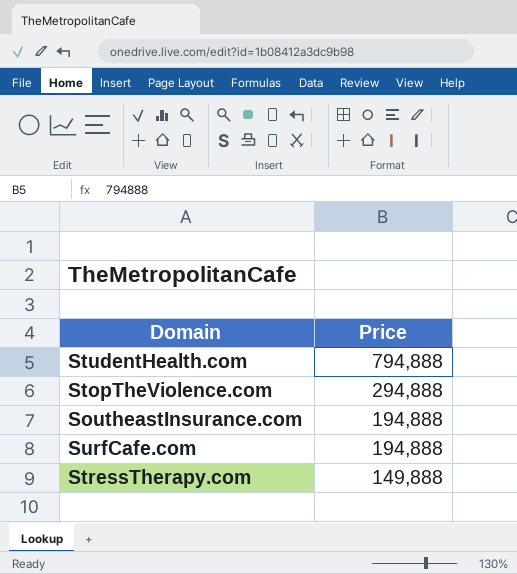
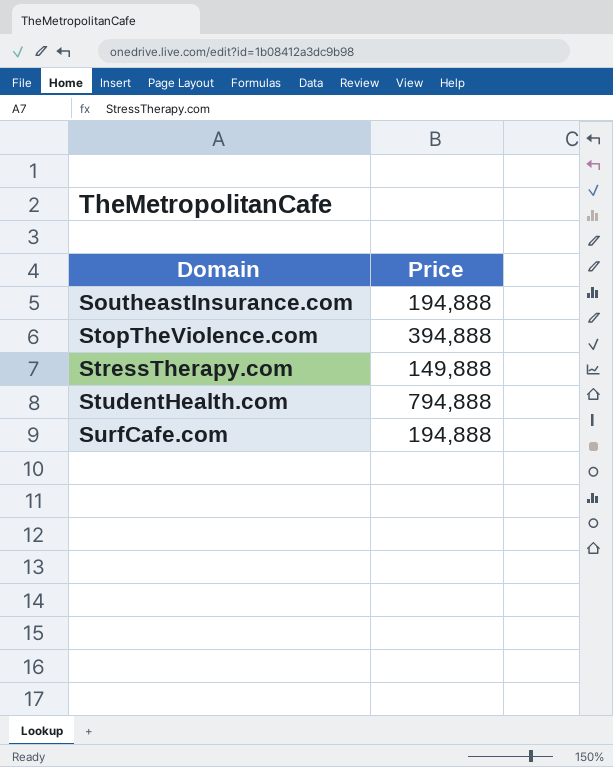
row order: Price descending -> Domain ascending
StopTheViolence.com | Price: 294,888 -> 394,888

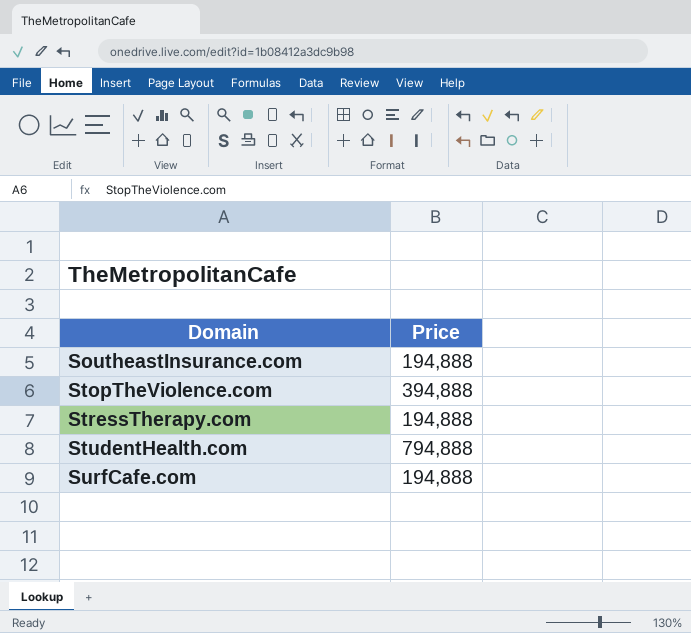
StressTherapy.com | Price: 149,888 -> 194,888

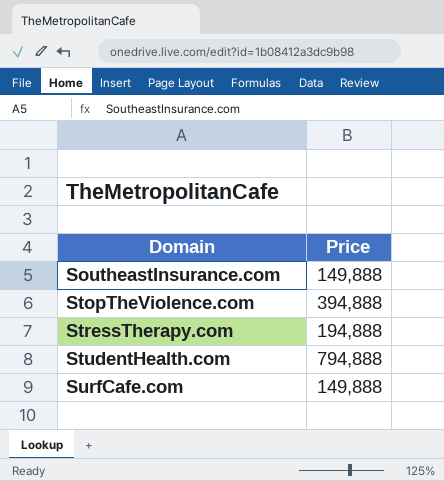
SoutheastInsurance.com | Price: 194,888 -> 149,888
SurfCafe.com | Price: 194,888 -> 149,888

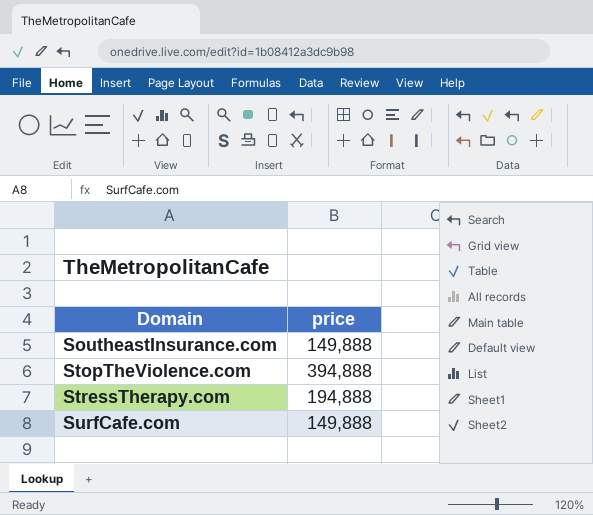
column name: Price -> price
row StudentHealth.com: 794,888 -> none

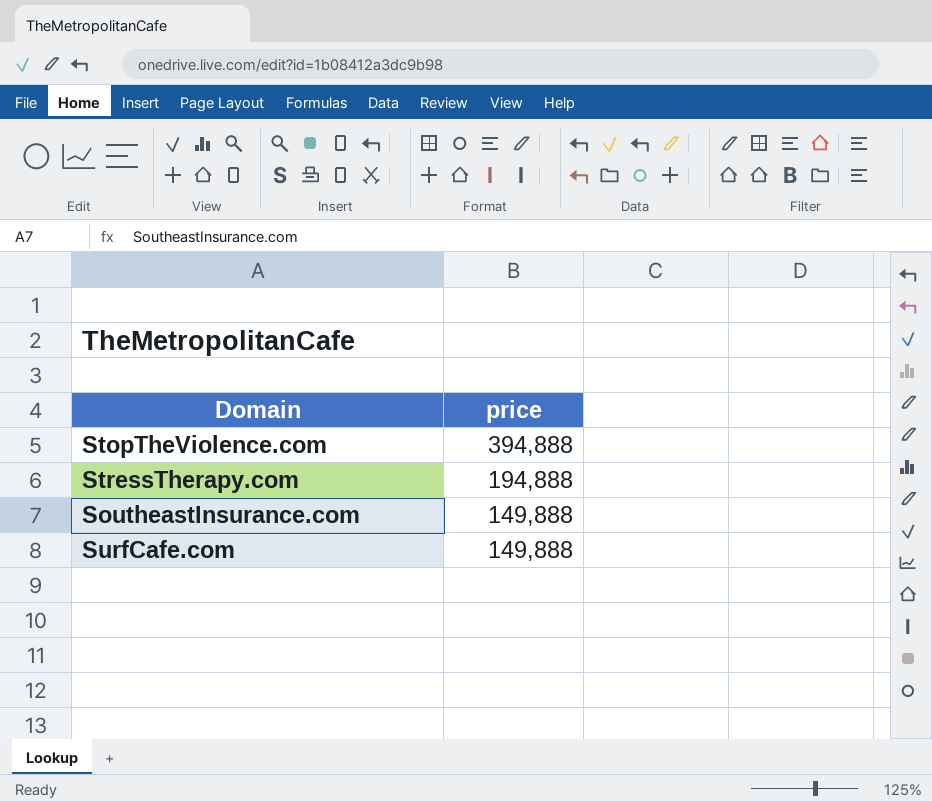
row order: Domain ascending -> price descending

